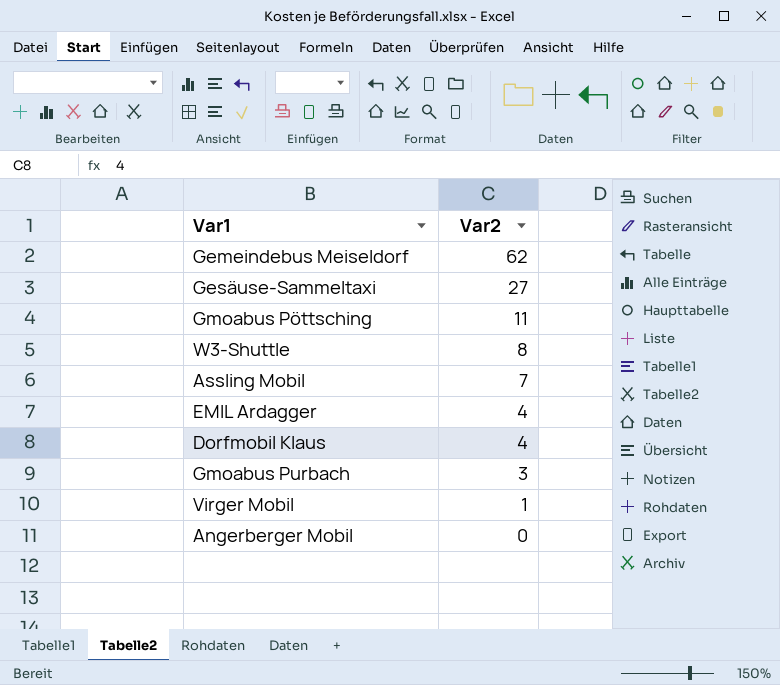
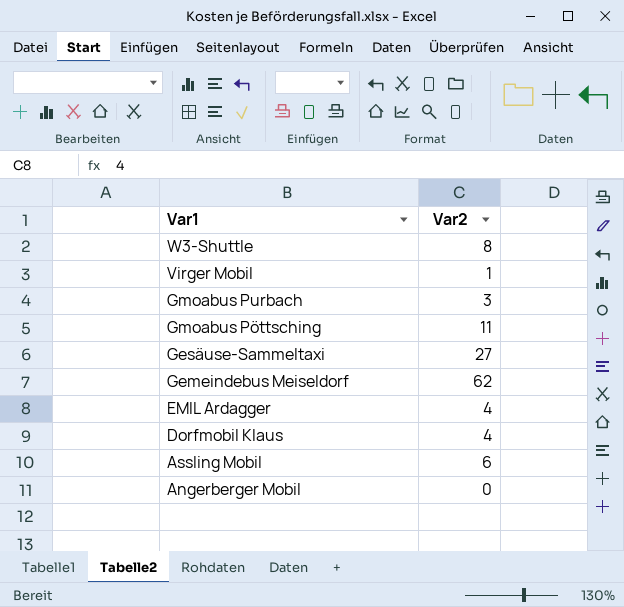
row order: Var2 descending -> Var1 descending
Assling Mobil | Var2: 7 -> 6

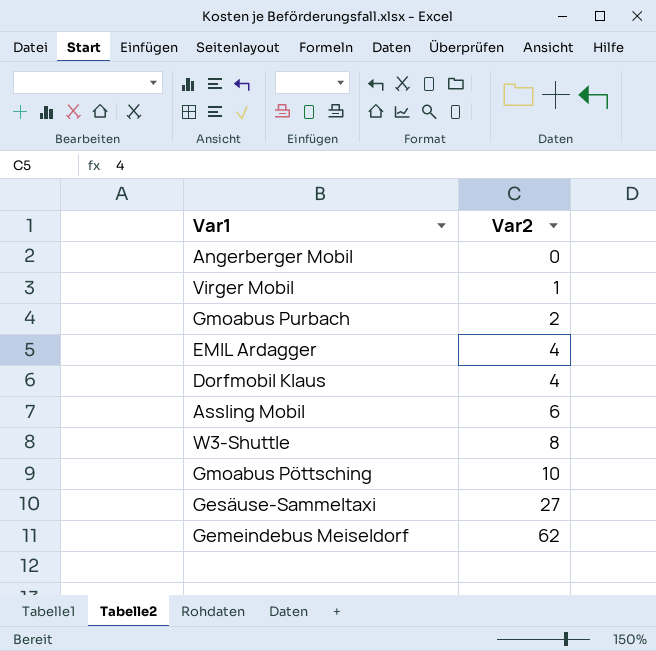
row order: Var1 descending -> Var2 ascending
Gmoabus Purbach | Var2: 3 -> 2
Gmoabus Pöttsching | Var2: 11 -> 10

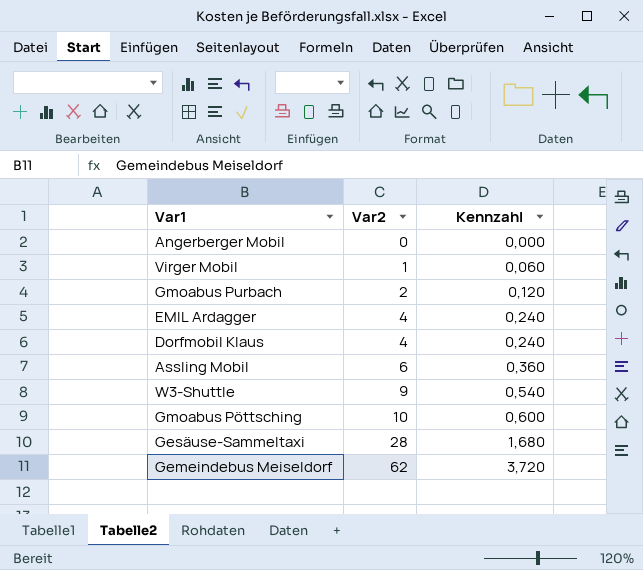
column Kennzahl | formula: none -> [Var2] * 0,06
W3-Shuttle | Var2: 8 -> 9
Gesäuse-Sammeltaxi | Var2: 27 -> 28

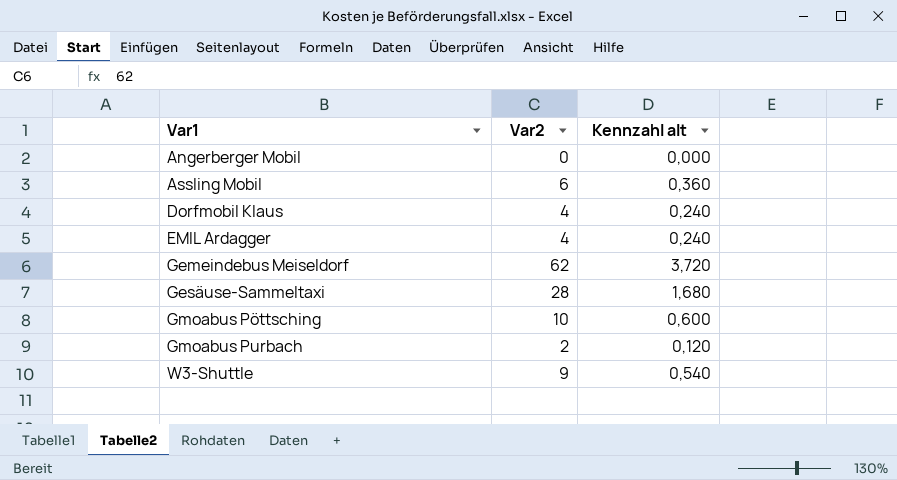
row order: Var2 ascending -> Var1 ascending
column name: Kennzahl -> Kennzahl alt
row Virger Mobil: 1 | 0,060 -> none

